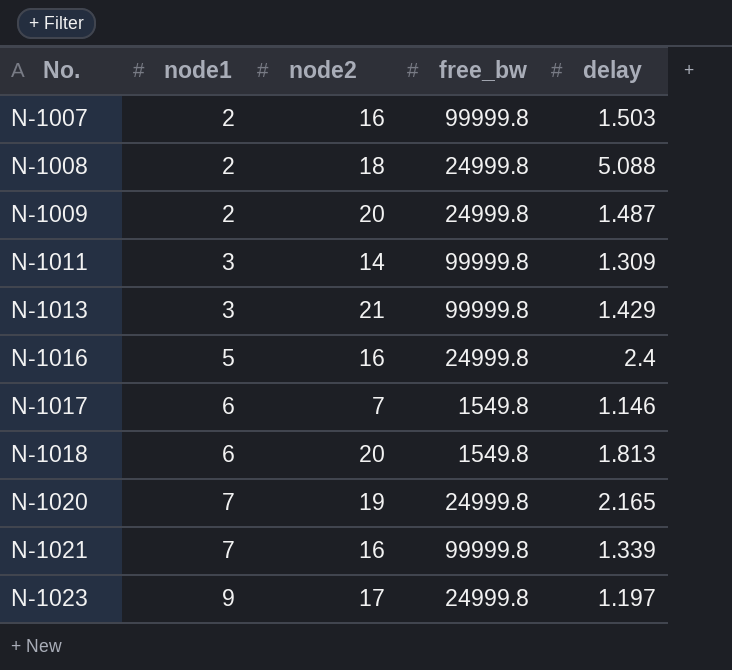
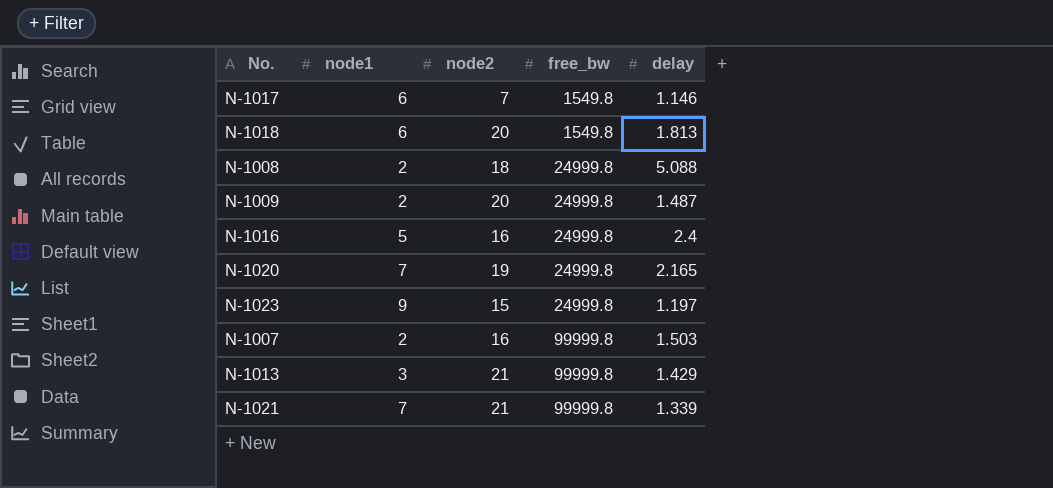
row order: No. ascending -> free_bw ascending
row N-1011: 3 | 14 | 99999.8 | 1.309 -> none
N-1023 | node2: 17 -> 15
N-1021 | node2: 16 -> 21

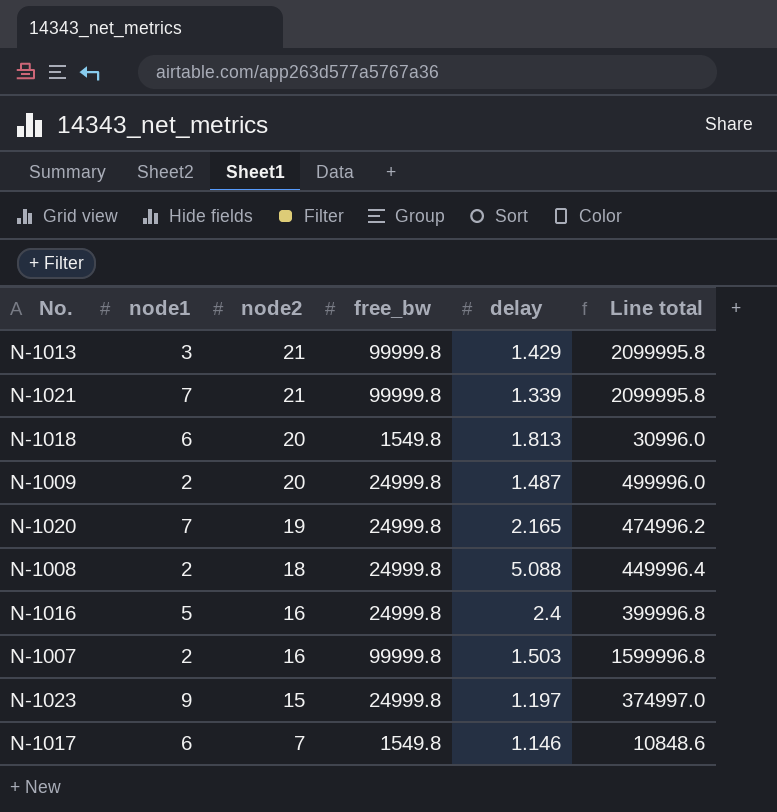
row order: free_bw ascending -> node2 descending
column Line total | formula: none -> [node2] * [free_bw]

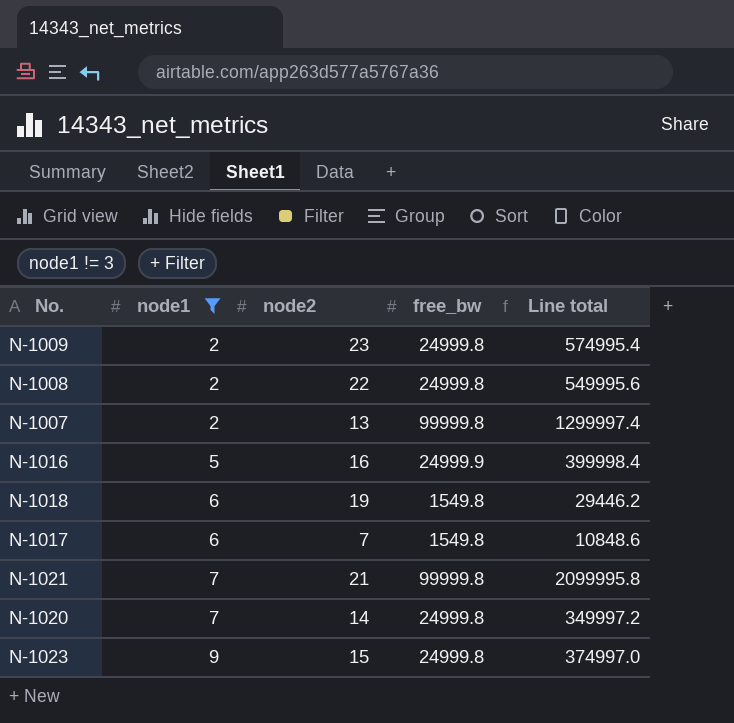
filter: none -> node1 != 3
row order: node2 descending -> node1 ascending
column delay | position: 5 -> none
N-1009 | node2: 20 -> 23
N-1009 | Line total: 499996.0 -> 574995.4
N-1008 | node2: 18 -> 22
N-1008 | Line total: 449996.4 -> 549995.6
N-1007 | node2: 16 -> 13
N-1007 | Line total: 1599996.8 -> 1299997.4
N-1016 | free_bw: 24999.8 -> 24999.9
N-1016 | Line total: 399996.8 -> 399998.4
N-1018 | node2: 20 -> 19
N-1018 | Line total: 30996.0 -> 29446.2
N-1020 | node2: 19 -> 14
N-1020 | Line total: 474996.2 -> 349997.2

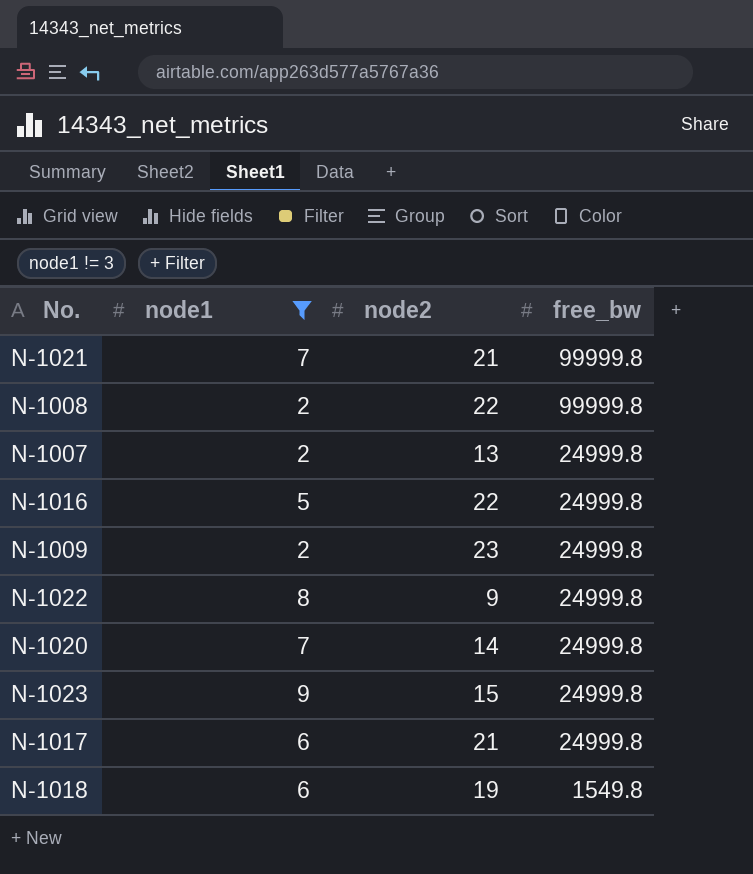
row order: node1 ascending -> free_bw descending
column Line total | formula: [node2] * [free_bw] -> none
N-1008 | free_bw: 24999.8 -> 99999.8
N-1007 | free_bw: 99999.8 -> 24999.8
N-1016 | node2: 16 -> 22
N-1016 | free_bw: 24999.9 -> 24999.8
row N-1022: none -> 8 | 9 | 24999.8
N-1017 | node2: 7 -> 21
N-1017 | free_bw: 1549.8 -> 24999.8

